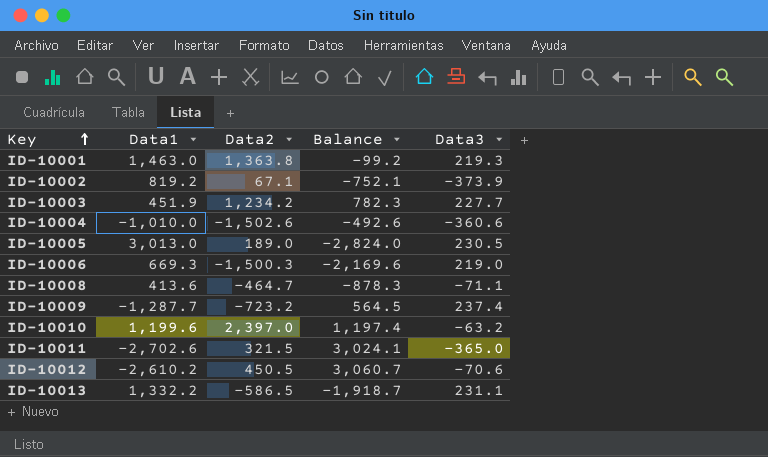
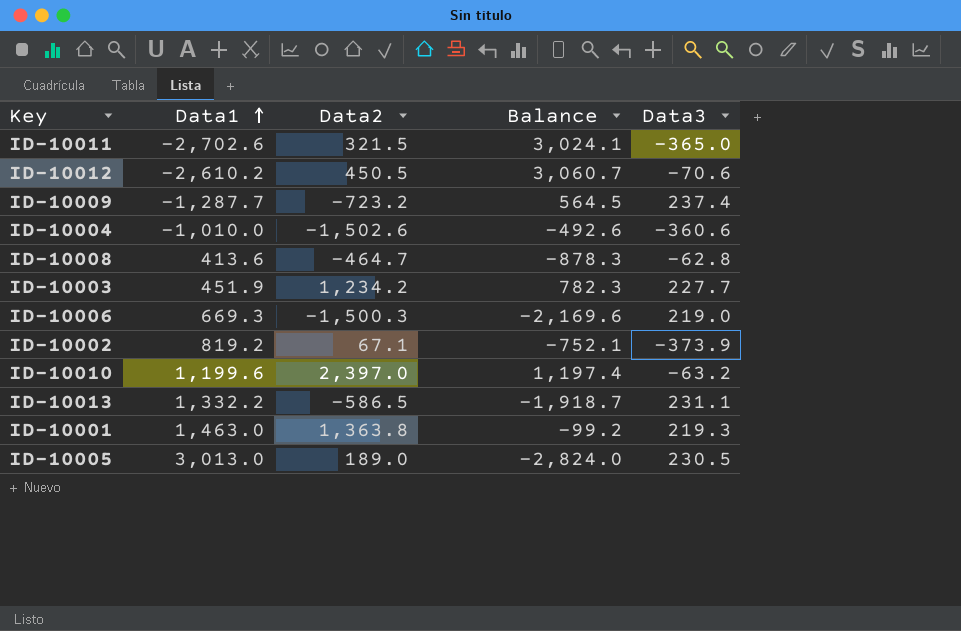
row order: Key ascending -> Data1 ascending
ID-10008 | Data3: -71.1 -> -62.8

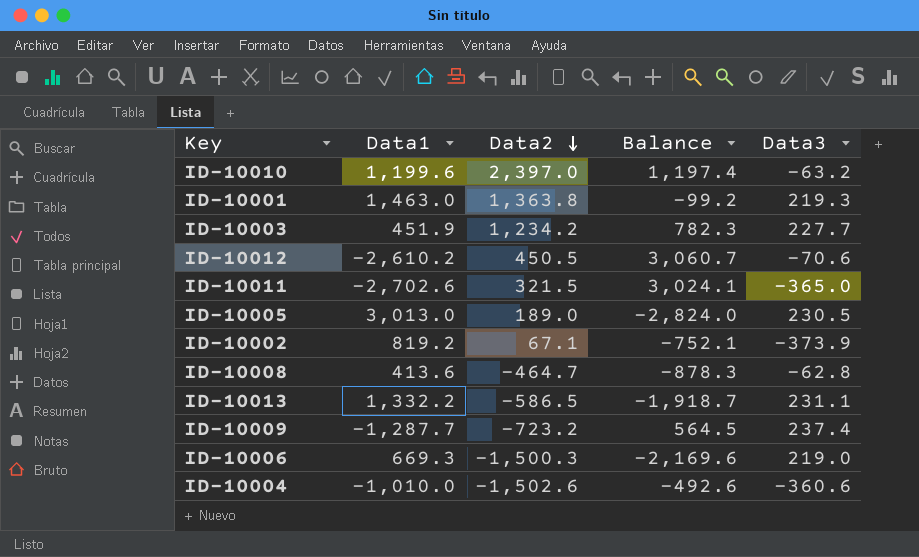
row order: Data1 ascending -> Data2 descending

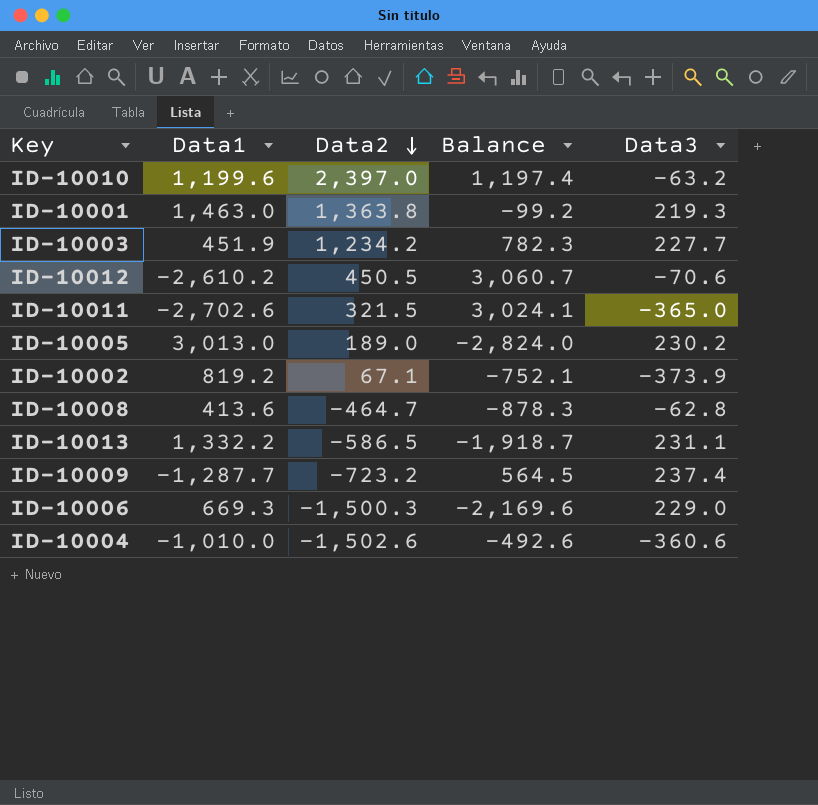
ID-10005 | Data3: 230.5 -> 230.2
ID-10006 | Data3: 219.0 -> 229.0

